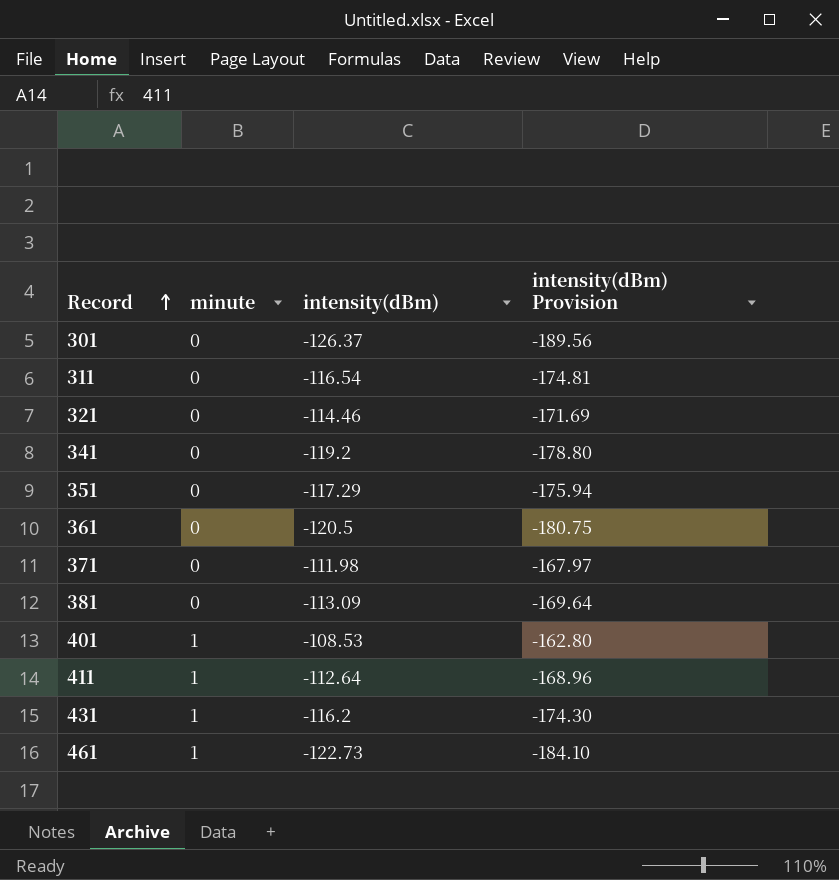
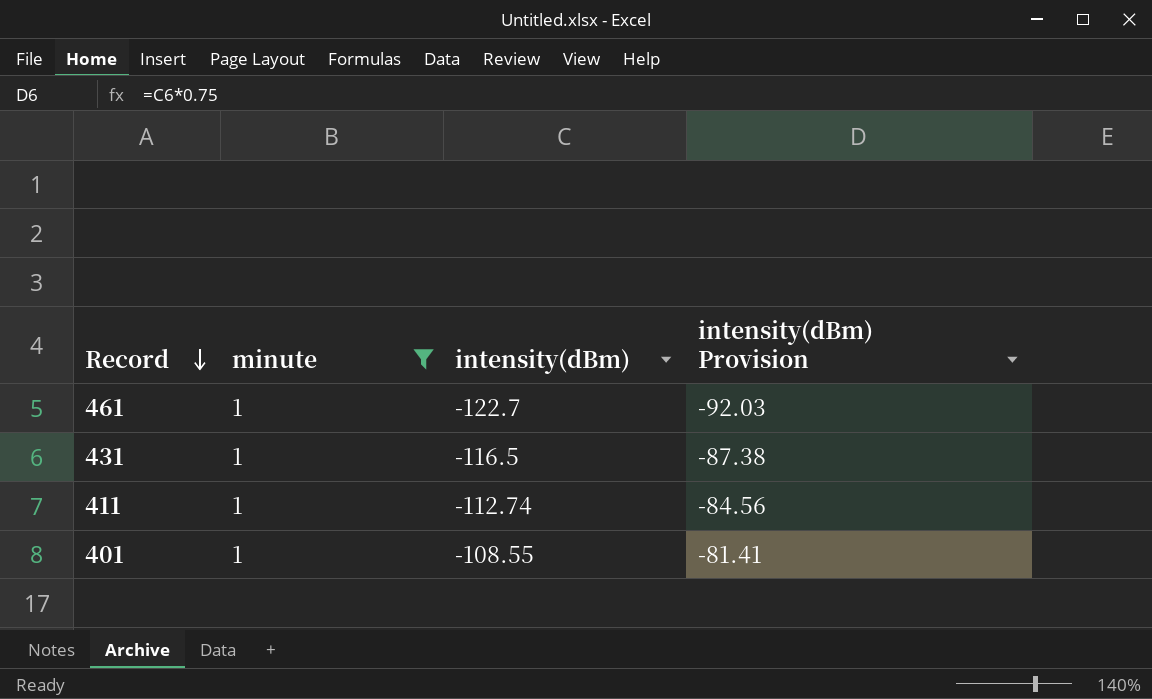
filter: none -> minute = 1
row order: Record ascending -> Record descending
column intensity(dBm) Provision | formula: [intensity(dBm)] * 1.5 -> [intensity(dBm)] * 0.75
461 | intensity(dBm): -122.73 -> -122.7
431 | intensity(dBm): -116.2 -> -116.5
411 | intensity(dBm): -112.64 -> -112.74
401 | intensity(dBm): -108.53 -> -108.55

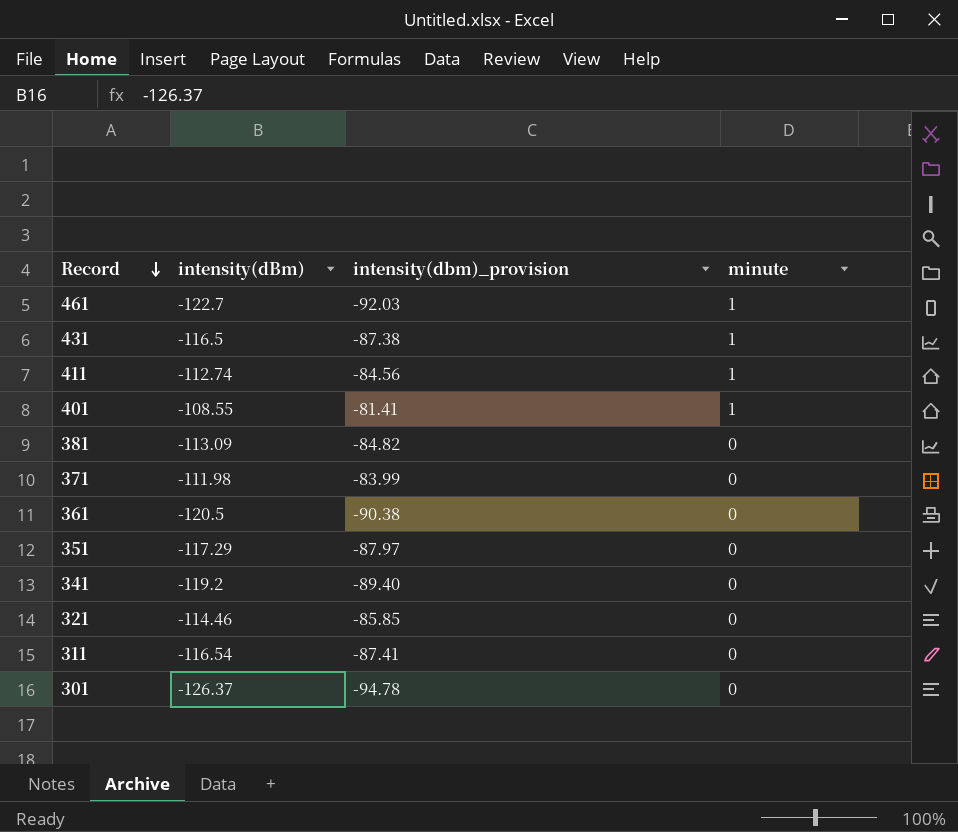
filter: minute = 1 -> none
column name: intensity(dBm) Provision -> intensity(dbm)_provision
column minute | position: 2 -> 4

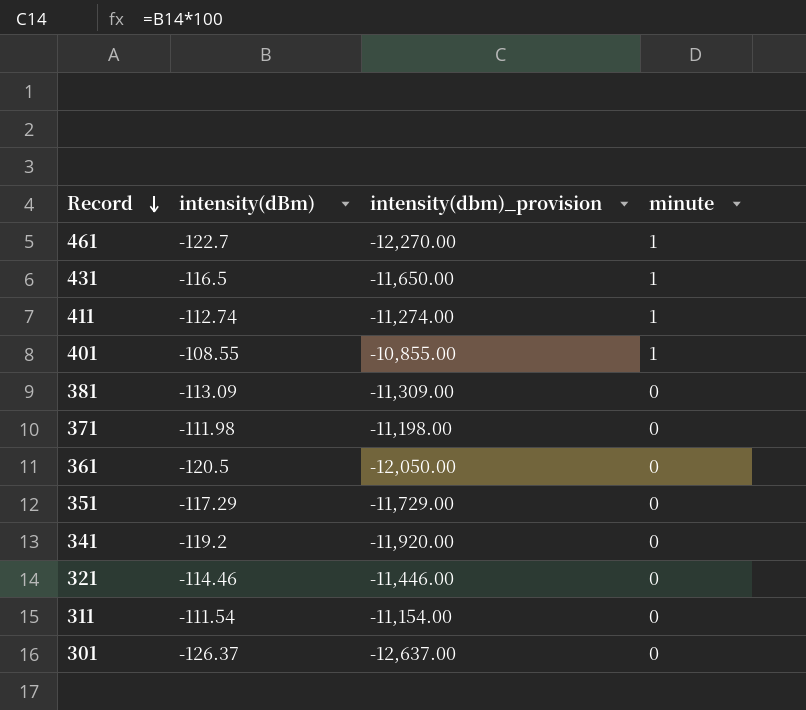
column intensity(dbm)_provision | formula: [intensity(dBm)] * 0.75 -> [intensity(dBm)] * 100
311 | intensity(dBm): -116.54 -> -111.54

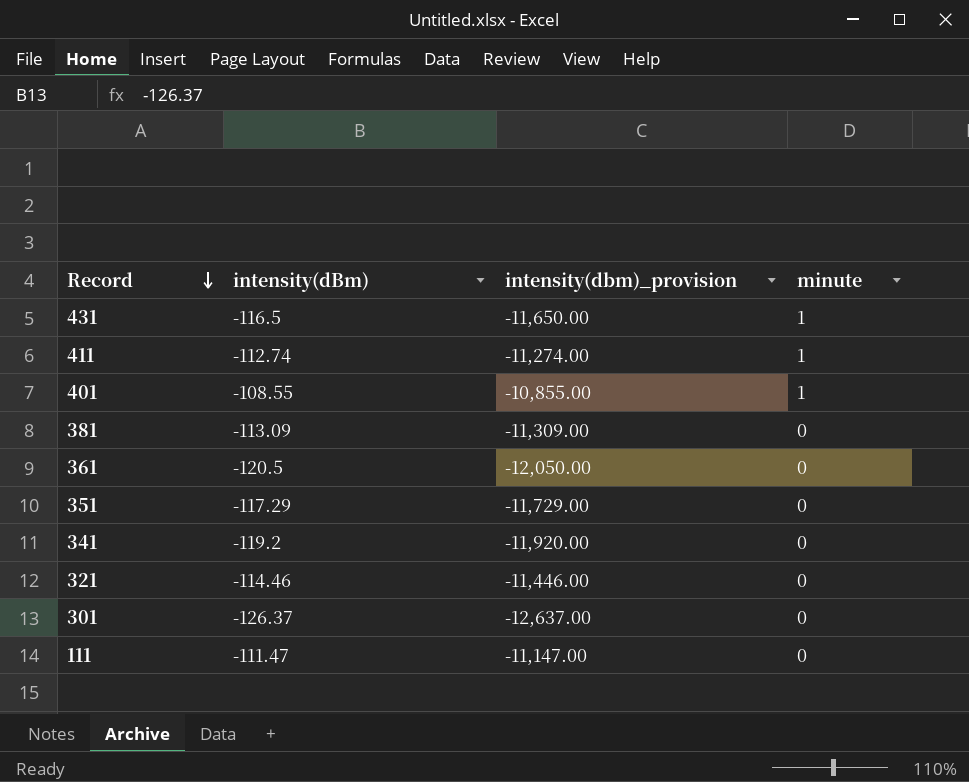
row 461: -122.7 | -12,270.00 | 1 -> none
row 371: -111.98 | -11,198.00 | 0 -> none
row 311: -111.54 | -11,154.00 | 0 -> none
row 111: none -> -111.47 | -11,147.00 | 0

